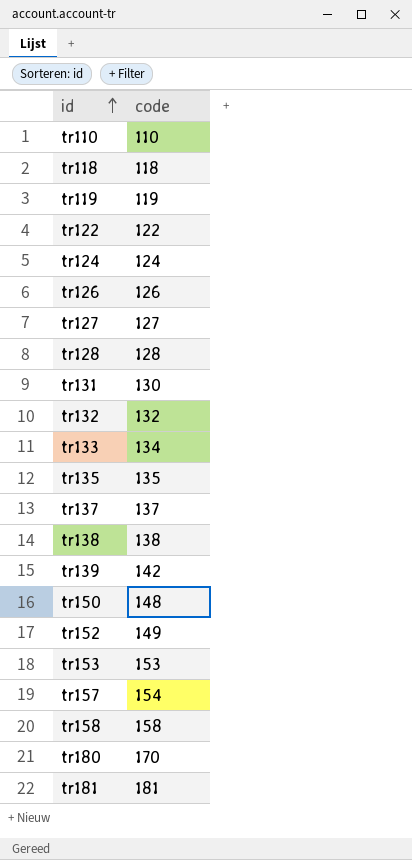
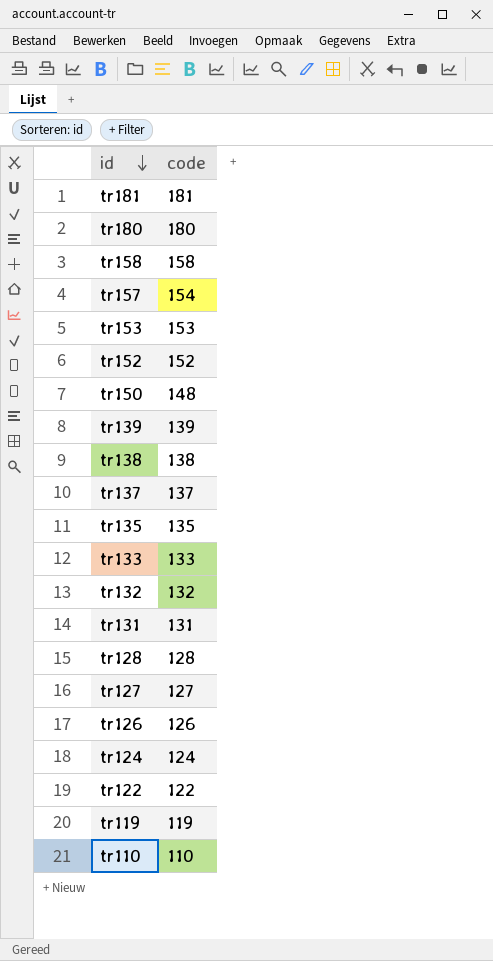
row order: id ascending -> id descending
row tr118: 118 -> none
tr180 | code: 170 -> 180
tr152 | code: 149 -> 152
tr139 | code: 142 -> 139
tr133 | code: 134 -> 133
tr131 | code: 130 -> 131

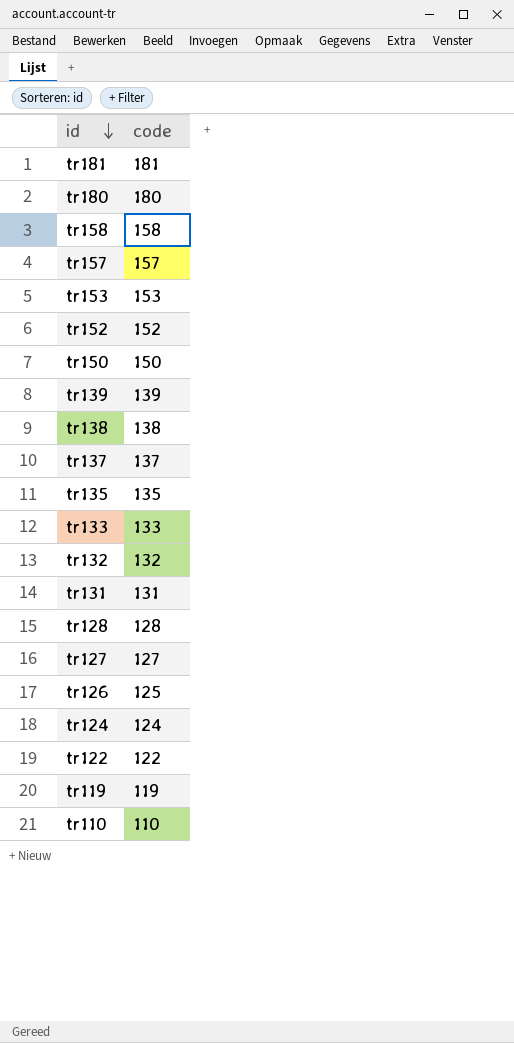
tr157 | code: 154 -> 157
tr150 | code: 148 -> 150
tr126 | code: 126 -> 125

